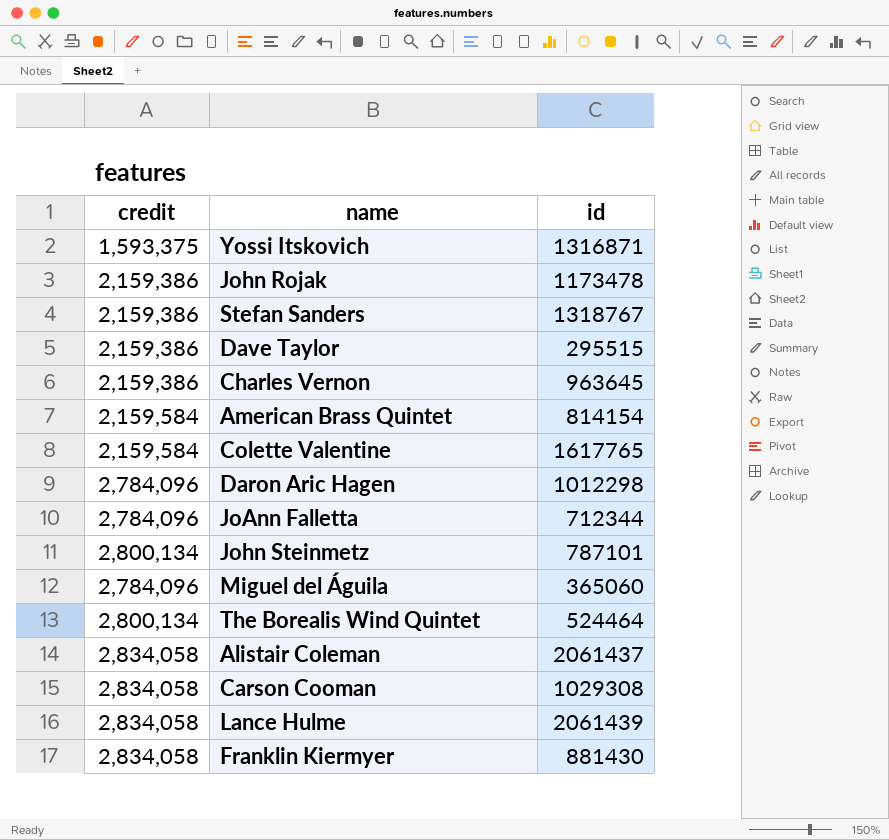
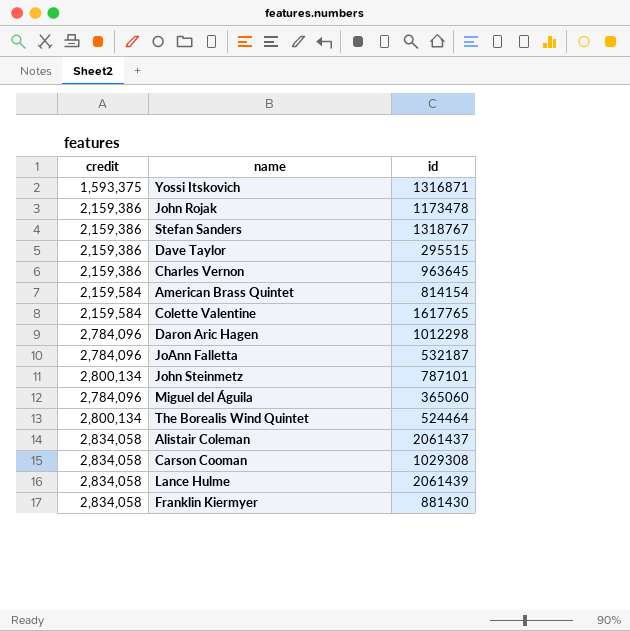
JoAnn Falletta | id: 712344 -> 532187

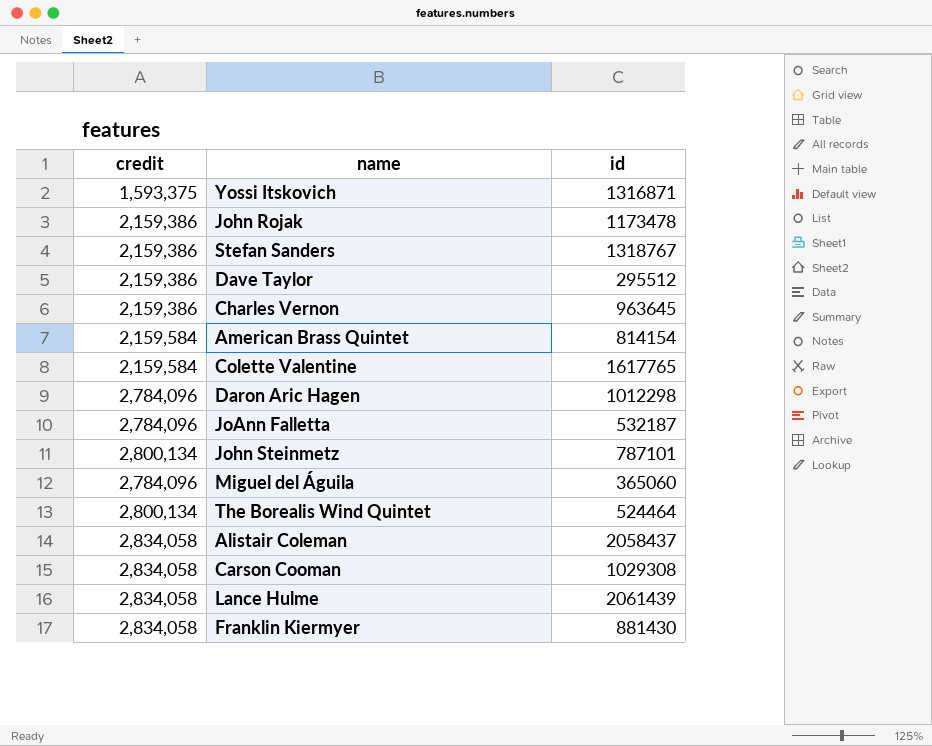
Dave Taylor | id: 295515 -> 295512
Alistair Coleman | id: 2061437 -> 2058437

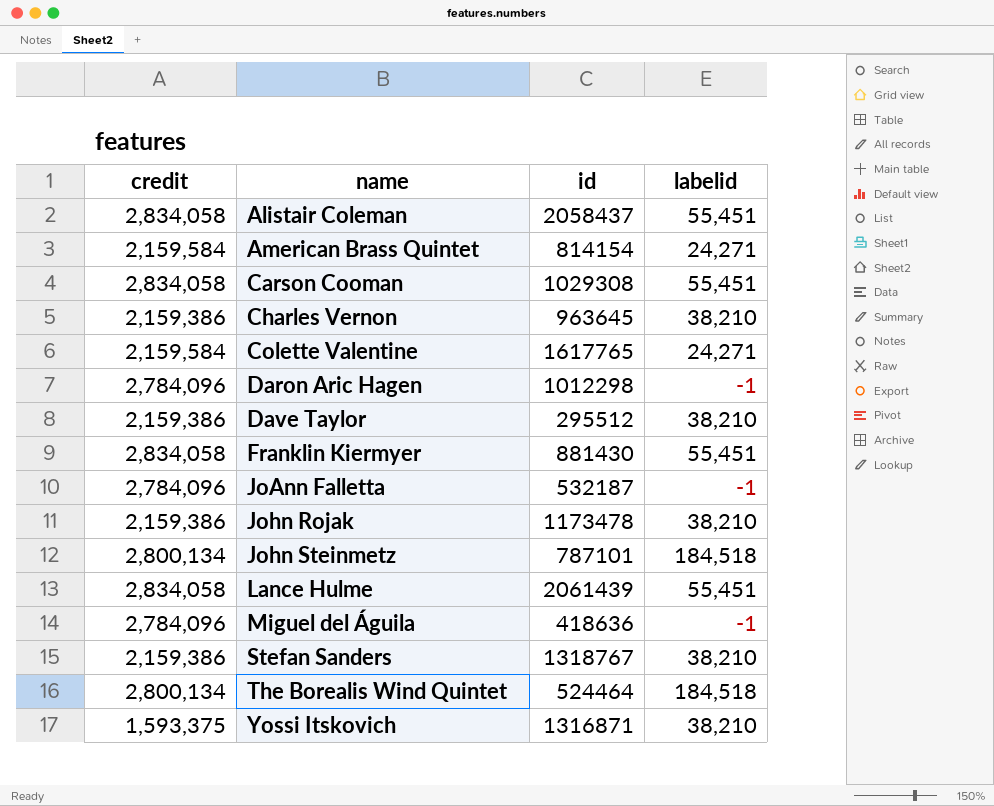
row order: none -> name ascending
column labelid | position: none -> 4
Miguel del Águila | id: 365060 -> 418636

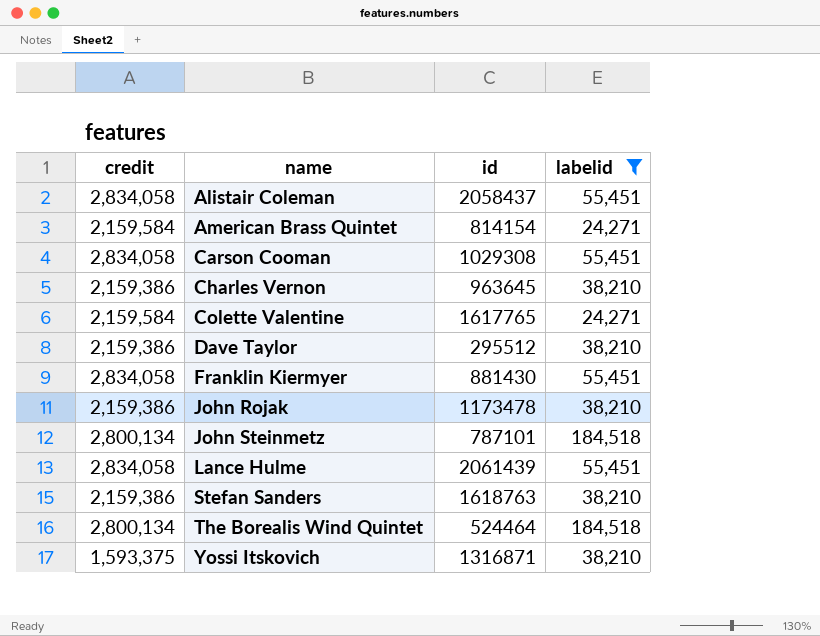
filter: none -> labelid != -1
Stefan Sanders | id: 1318767 -> 1618763

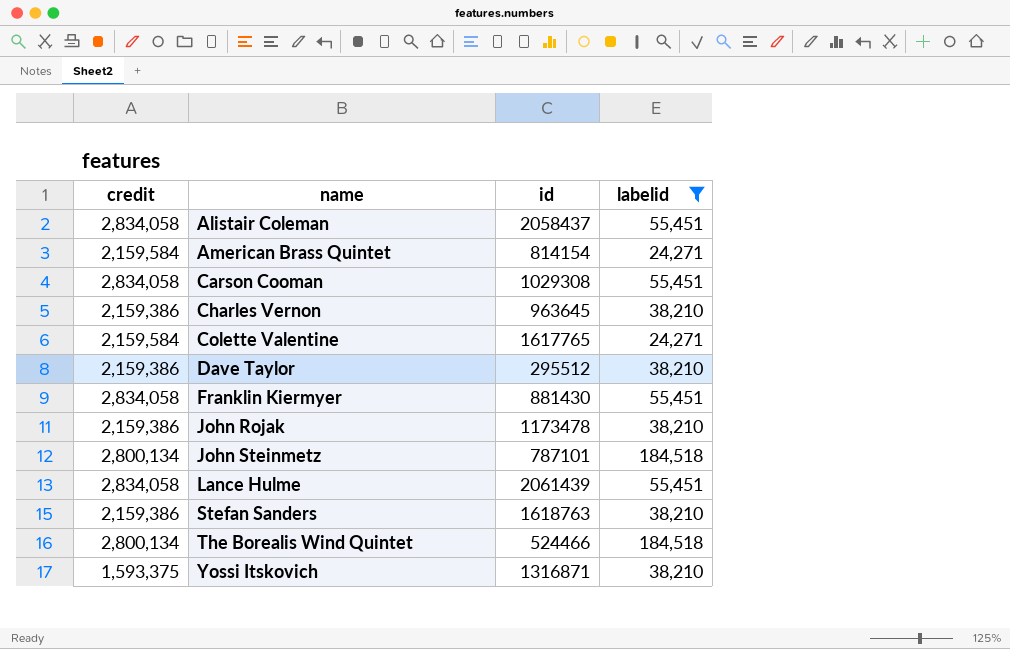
The Borealis Wind Quintet | id: 524464 -> 524466

